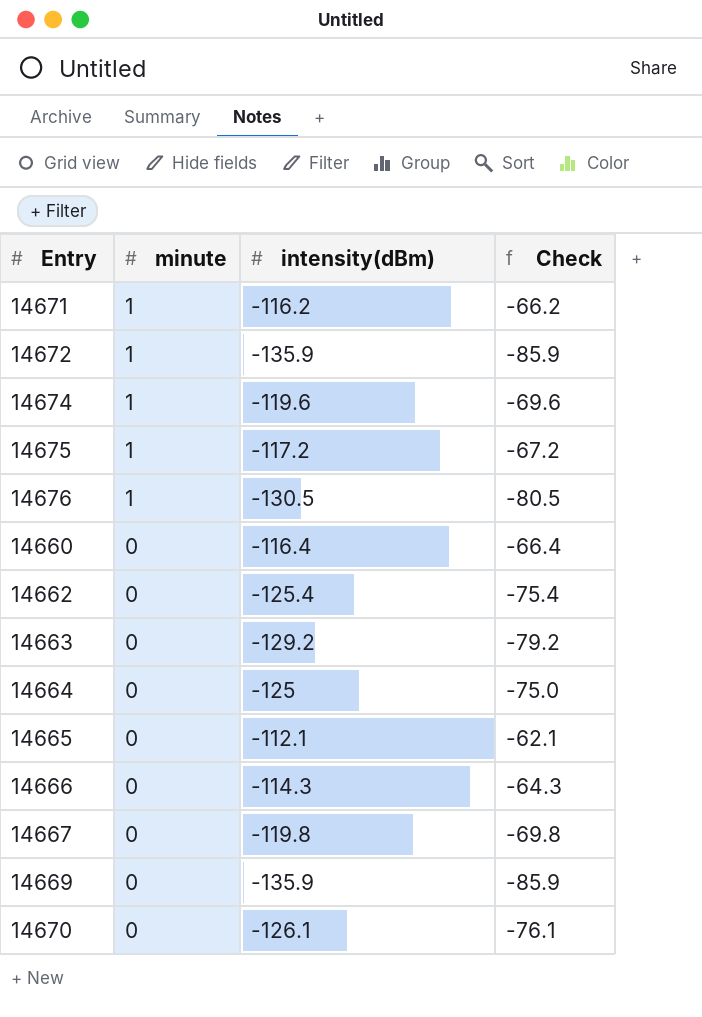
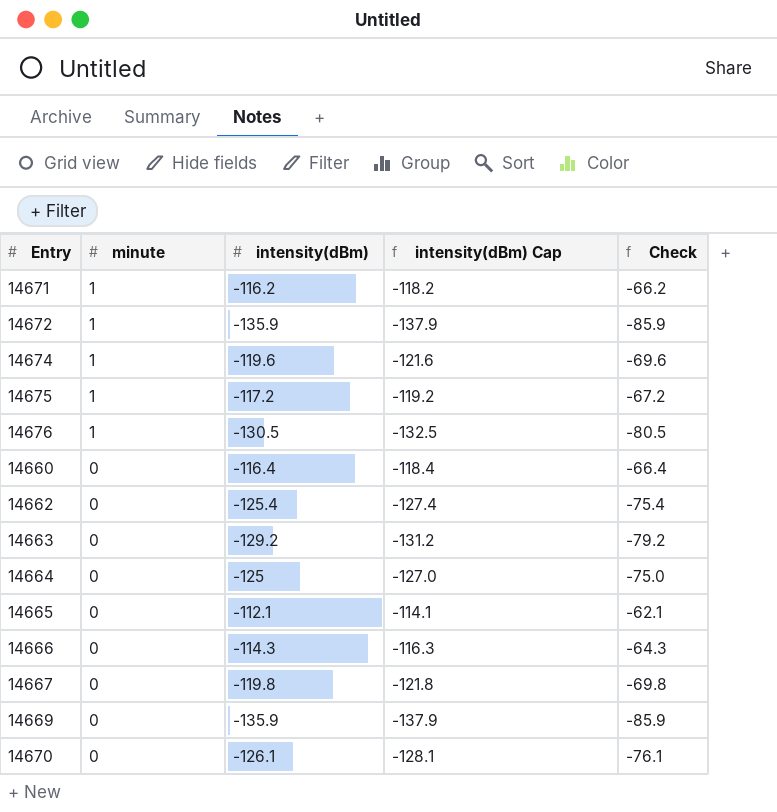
column intensity(dBm) Cap | formula: none -> [intensity(dBm)] - 2

